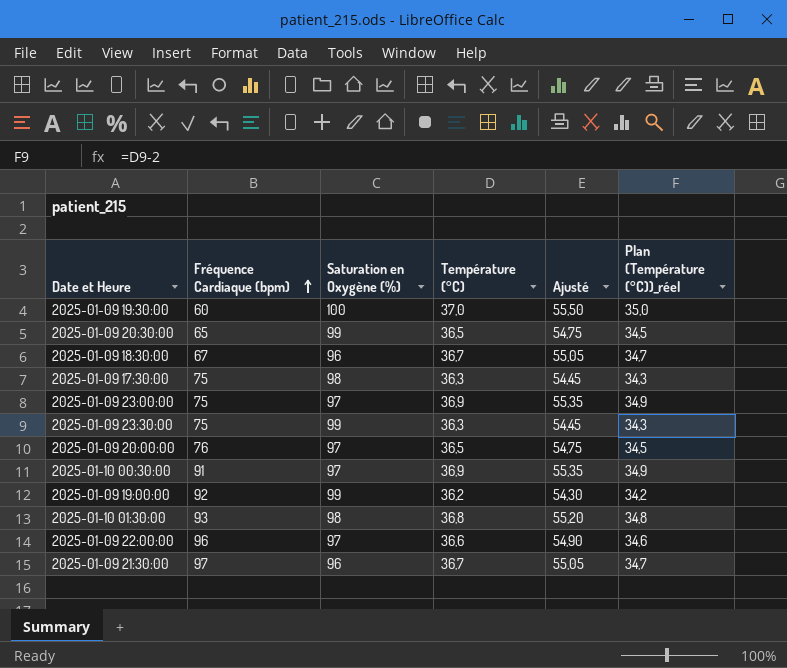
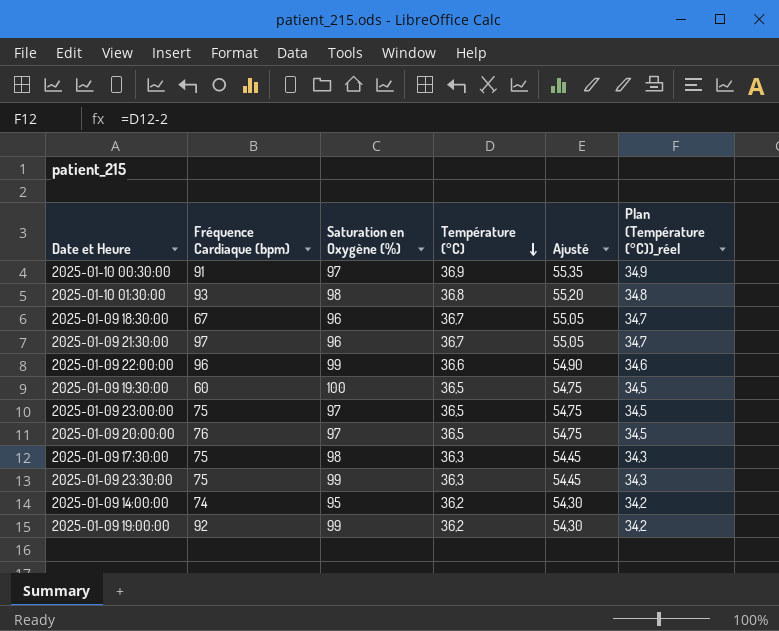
row order: Fréquence Cardiaque (bpm) ascending -> Température (°C) descending
row 2025-01-09 20:30:00: 65 | 99 | 36,5 | 54,75 | 34,5 -> none
2025-01-09 22:00:00 | Saturation en Oxygène (%): 97 -> 99
2025-01-09 19:30:00 | Température (°C): 37,0 -> 36,5
2025-01-09 19:30:00 | Ajusté: 55,50 -> 54,75
2025-01-09 19:30:00 | Plan (Température (°C))_réel: 35,0 -> 34,5
2025-01-09 23:00:00 | Température (°C): 36,9 -> 36,5
2025-01-09 23:00:00 | Ajusté: 55,35 -> 54,75
2025-01-09 23:00:00 | Plan (Température (°C))_réel: 34,9 -> 34,5
row 2025-01-09 14:00:00: none -> 74 | 95 | 36,2 | 54,30 | 34,2

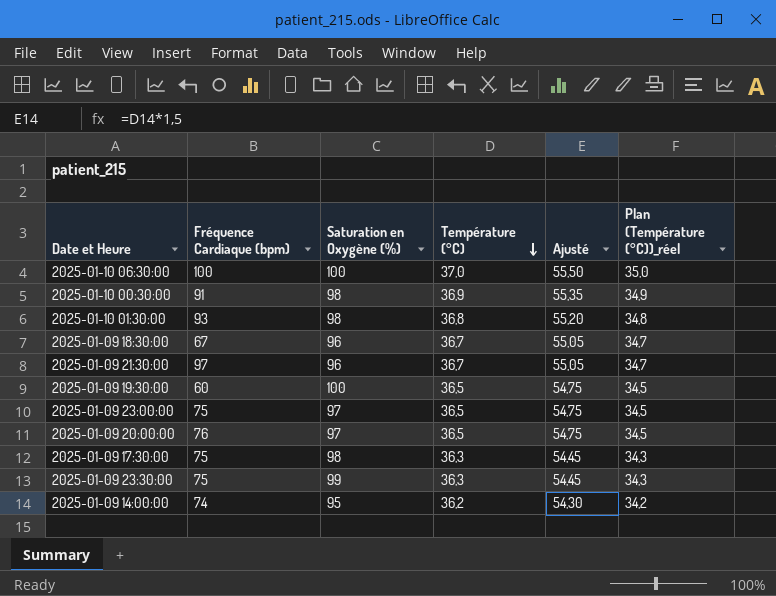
row 2025-01-09 22:00:00: 96 | 99 | 36,6 | 54,90 | 34,6 -> none
row 2025-01-09 19:00:00: 92 | 99 | 36,2 | 54,30 | 34,2 -> none
row 2025-01-10 06:30:00: none -> 100 | 100 | 37,0 | 55,50 | 35,0
2025-01-10 00:30:00 | Saturation en Oxygène (%): 97 -> 98

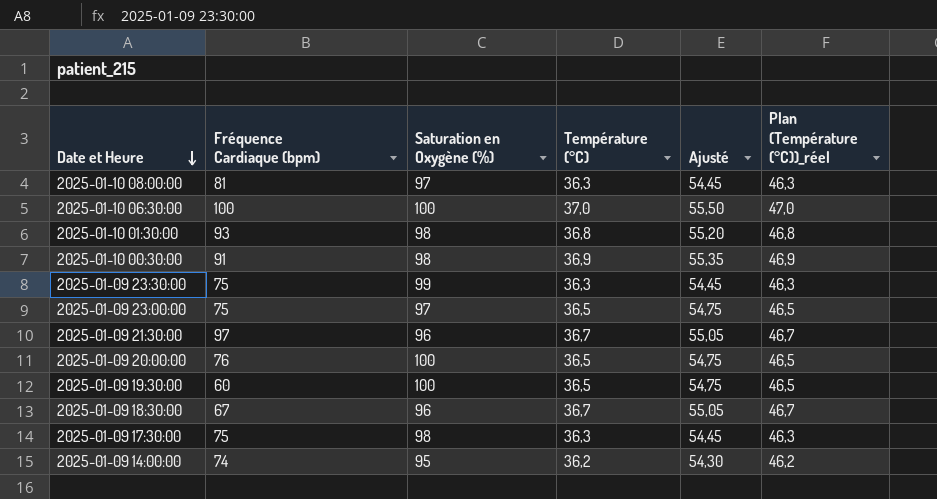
row order: Température (°C) descending -> Date et Heure descending
column Plan (Température (°C))_réel | formula: [Température (°C)] - 2 -> [Température (°C)] + 10
row 2025-01-10 08:00:00: none -> 81 | 97 | 36,3 | 54,45 | 46,3
2025-01-09 20:00:00 | Saturation en Oxygène (%): 97 -> 100

